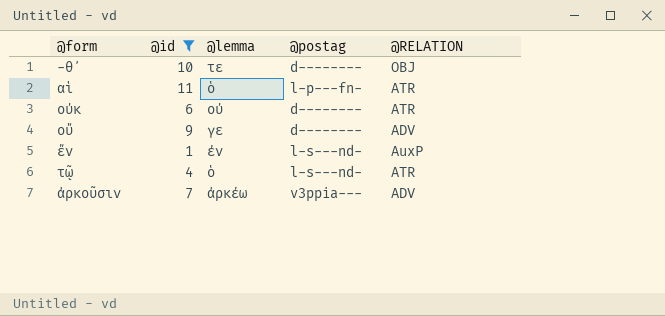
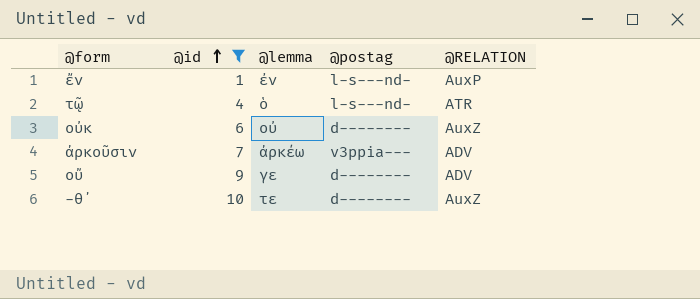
row order: none -> @id ascending
row αἱ: 11 | ὁ | l-p---fn- | ATR -> none
οὐκ | @RELATION: ATR -> AuxZ
-θ᾽ | @RELATION: OBJ -> AuxZ

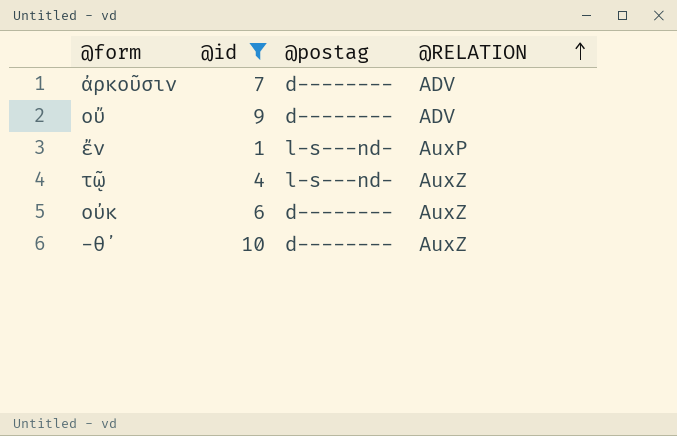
row order: @id ascending -> @RELATION ascending
column @lemma | position: 3 -> none
ἀρκοῦσιν | @postag: v3ppia--- -> d--------
τῷ | @RELATION: ATR -> AuxZ

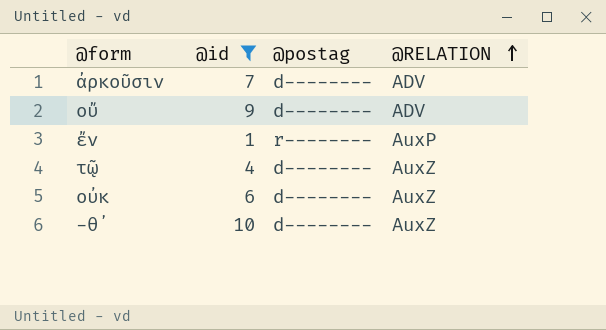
ἔν | @postag: l-s---nd- -> r--------
τῷ | @postag: l-s---nd- -> d--------

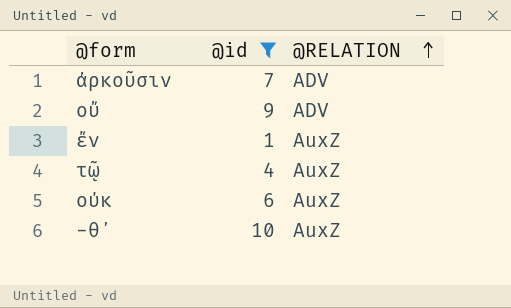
column @postag | position: 3 -> none
ἔν | @RELATION: AuxP -> AuxZ

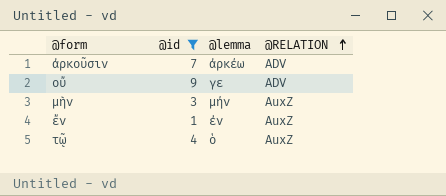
column @lemma | position: none -> 3
row οὐκ: 6 | AuxZ -> none
row -θ᾽: 10 | AuxZ -> none
row μὴν: none -> 3 | μήν | AuxZ

